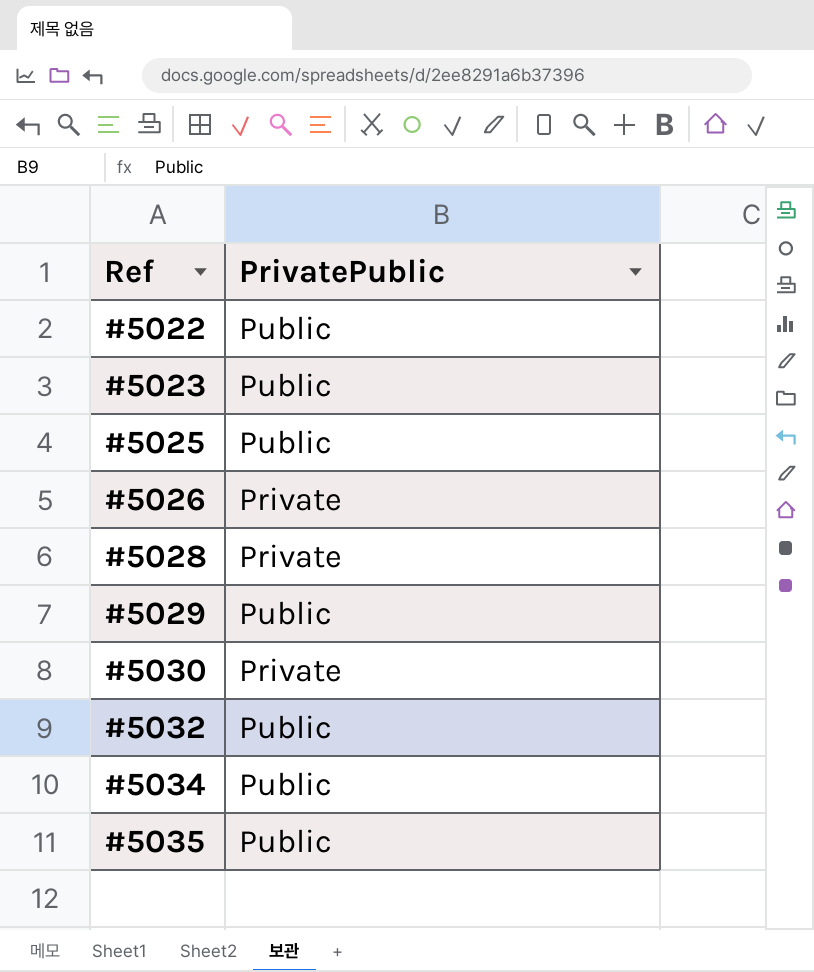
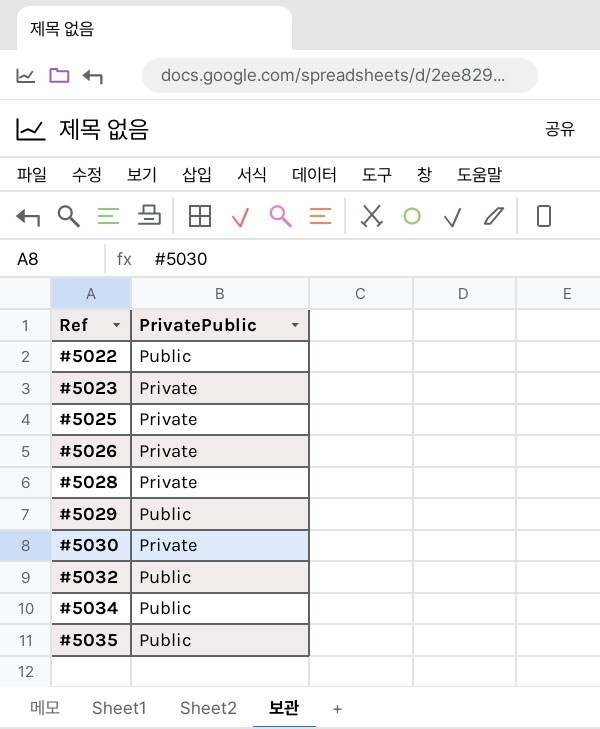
#5023 | PrivatePublic: Public -> Private
#5025 | PrivatePublic: Public -> Private

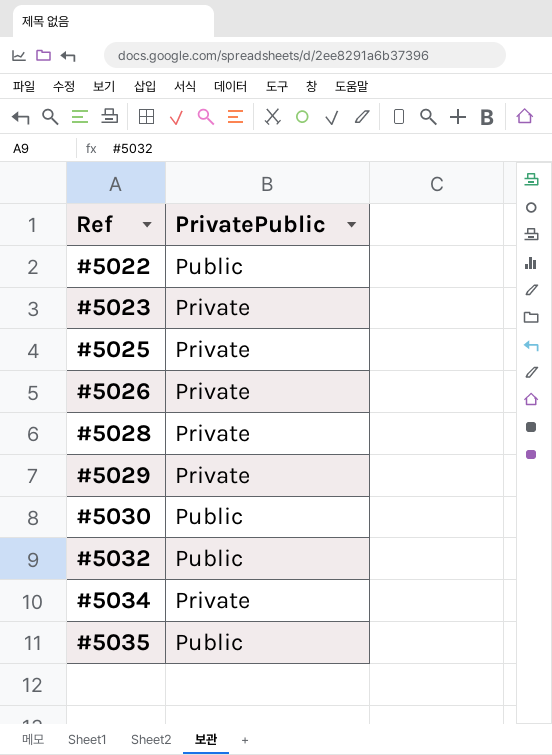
#5029 | PrivatePublic: Public -> Private
#5030 | PrivatePublic: Private -> Public
#5034 | PrivatePublic: Public -> Private

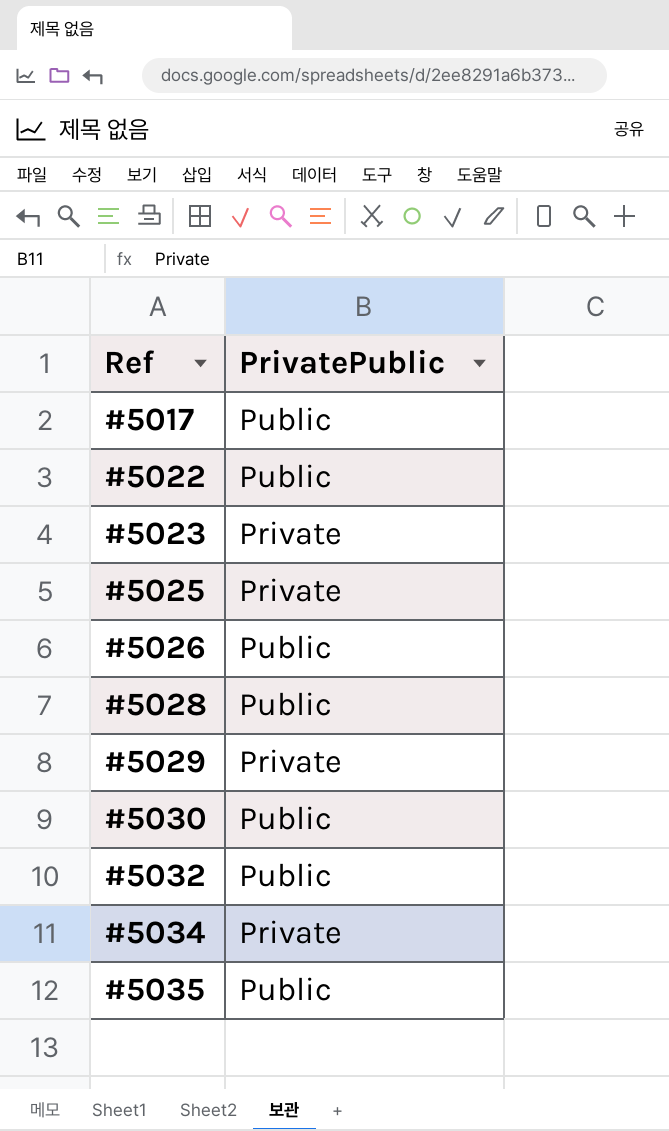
row #5017: none -> Public
#5026 | PrivatePublic: Private -> Public
#5028 | PrivatePublic: Private -> Public

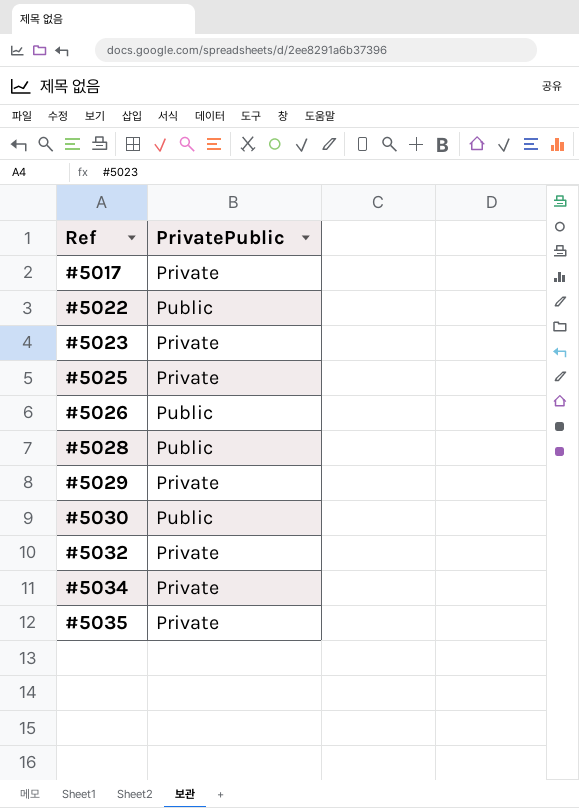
#5017 | PrivatePublic: Public -> Private
#5032 | PrivatePublic: Public -> Private
#5035 | PrivatePublic: Public -> Private

